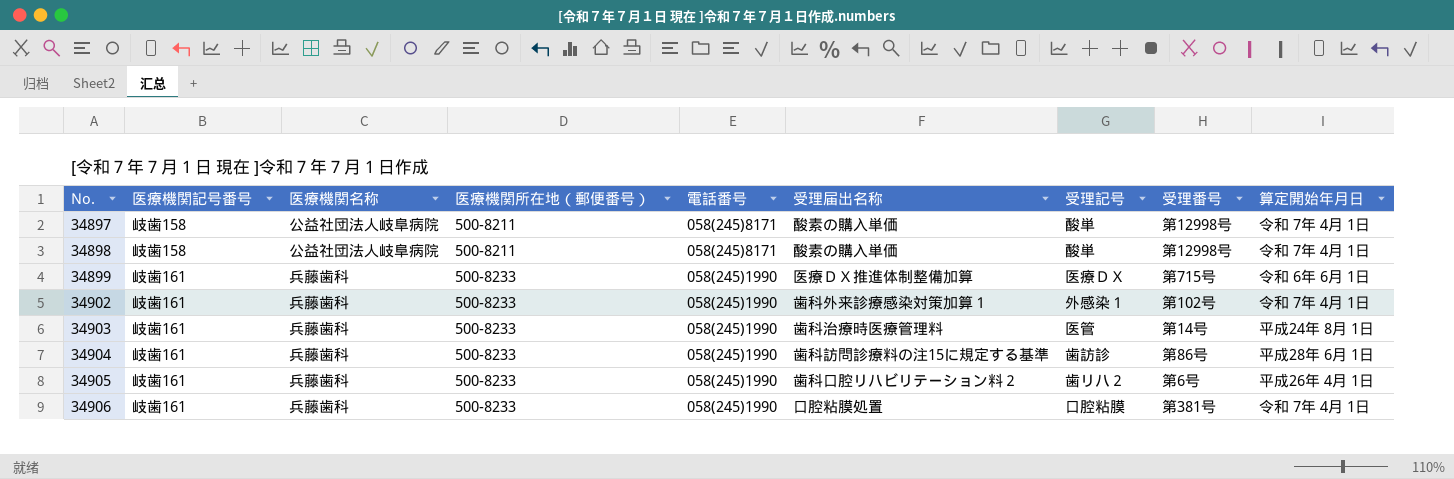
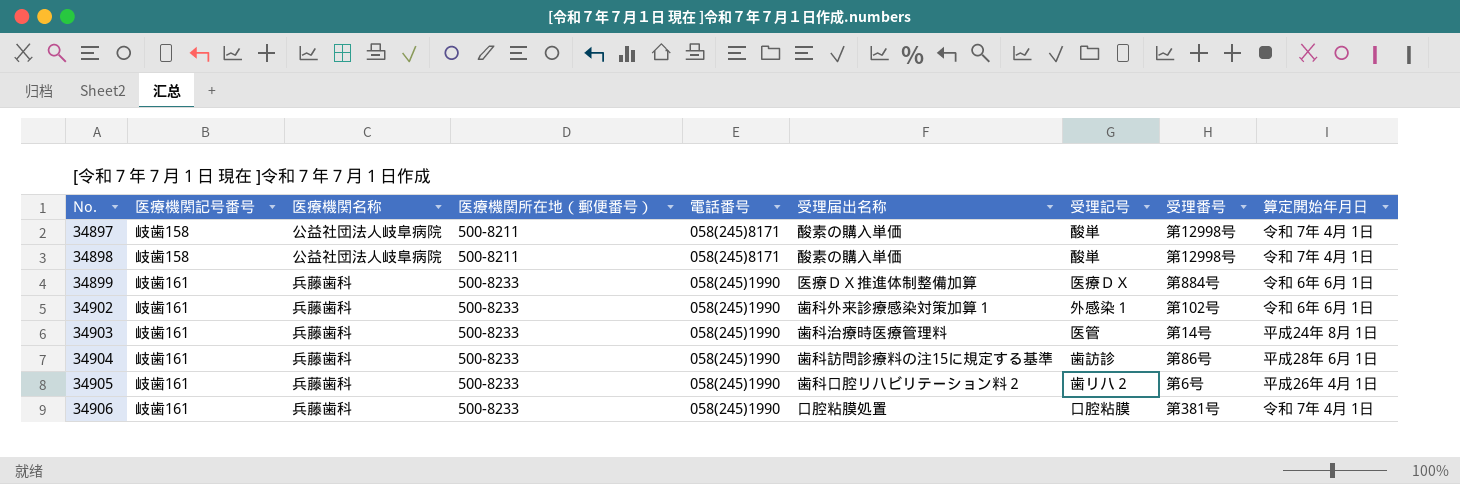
34899 | 受理番号: 第715号 -> 第884号
34902 | 算定開始年月日: 令和 7年 4月 1日 -> 令和 6年 6月 1日

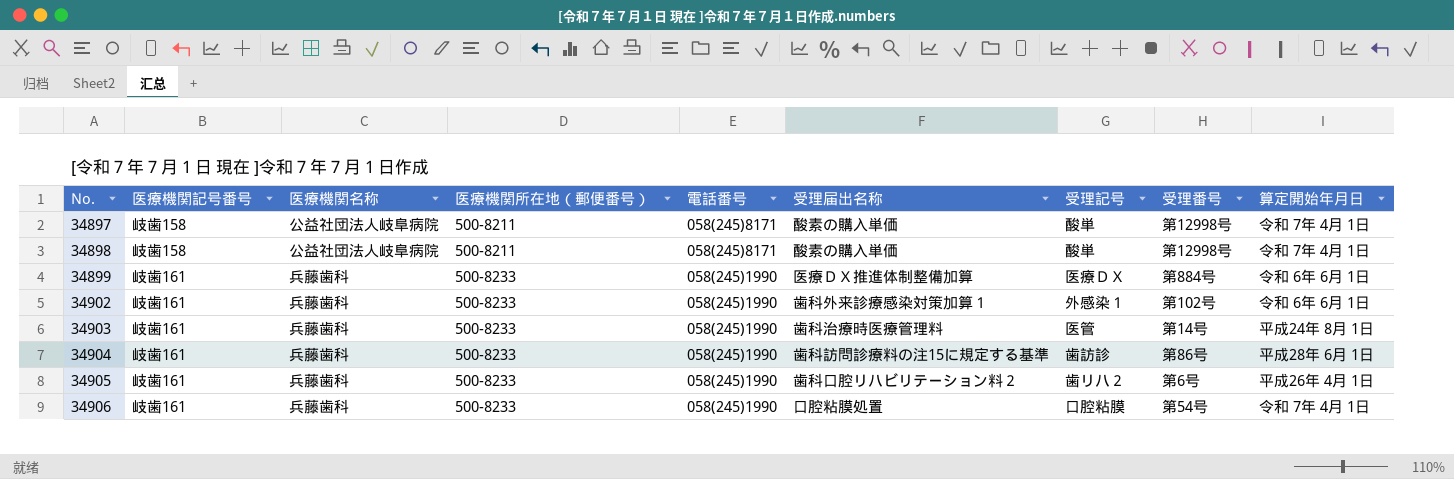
34906 | 受理番号: 第381号 -> 第54号

